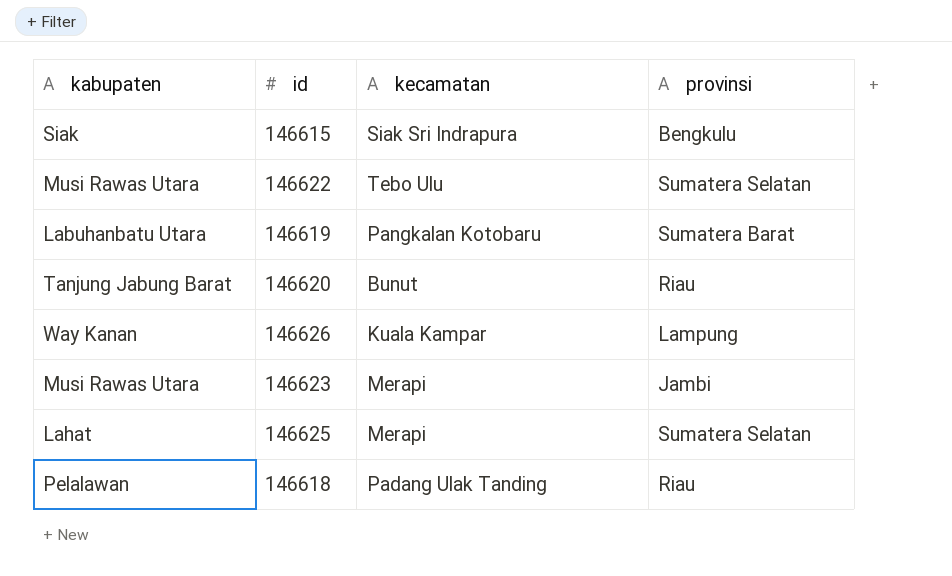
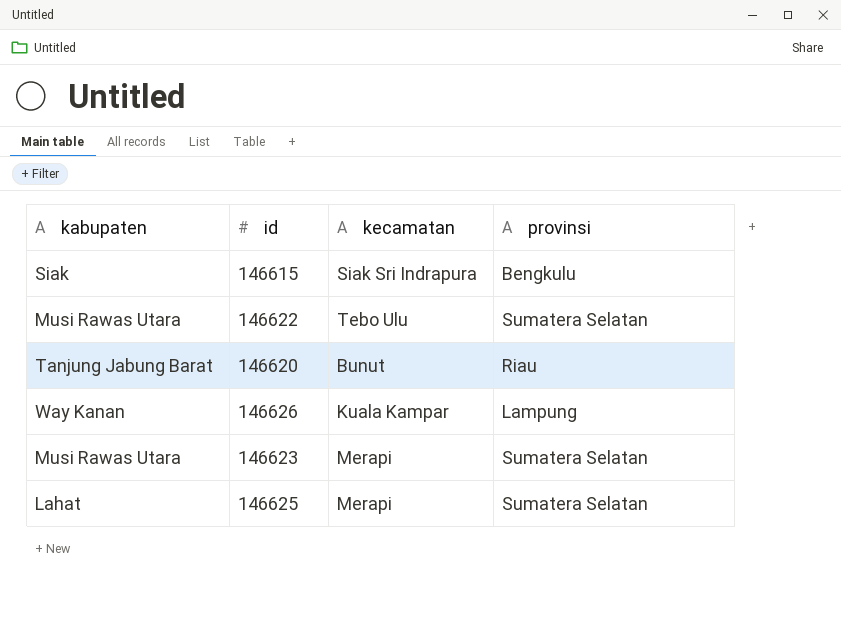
row 146619: Labuhanbatu Utara | Pangkalan Kotobaru | Sumatera Barat -> none
row 146618: Pelalawan | Padang Ulak Tanding | Riau -> none
146623 | provinsi: Jambi -> Sumatera Selatan

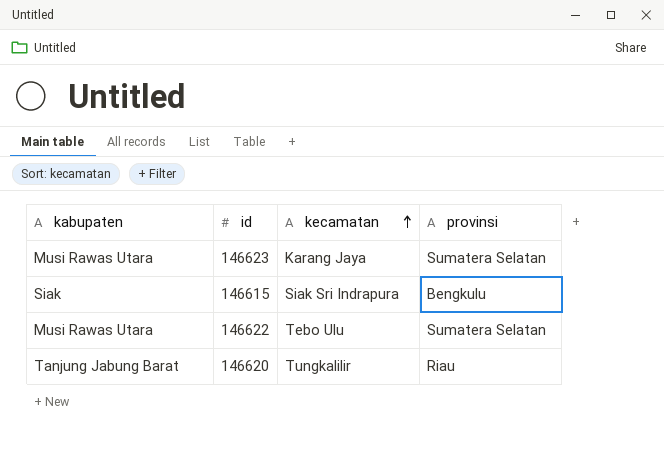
row order: none -> kecamatan ascending
row 146626: Way Kanan | Kuala Kampar | Lampung -> none
row 146625: Lahat | Merapi | Sumatera Selatan -> none
146623 | kecamatan: Merapi -> Karang Jaya
146620 | kecamatan: Bunut -> Tungkalilir

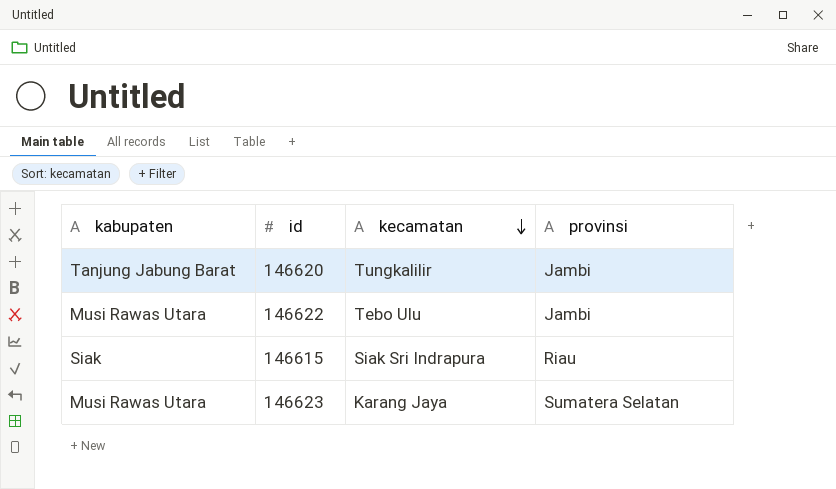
row order: kecamatan ascending -> kecamatan descending
146620 | provinsi: Riau -> Jambi
146622 | provinsi: Sumatera Selatan -> Jambi
146615 | provinsi: Bengkulu -> Riau

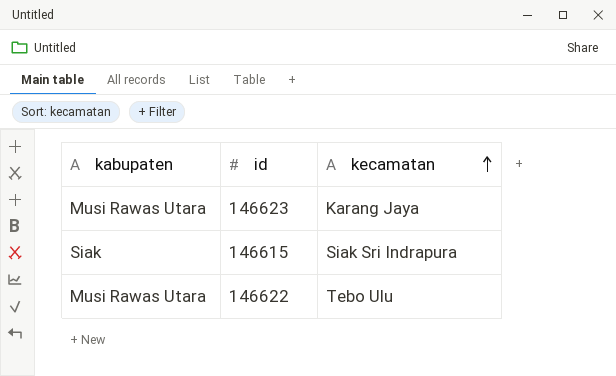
row order: kecamatan descending -> kecamatan ascending
column provinsi | position: 4 -> none
row 146620: Tanjung Jabung Barat | Tungkalilir | Jambi -> none

